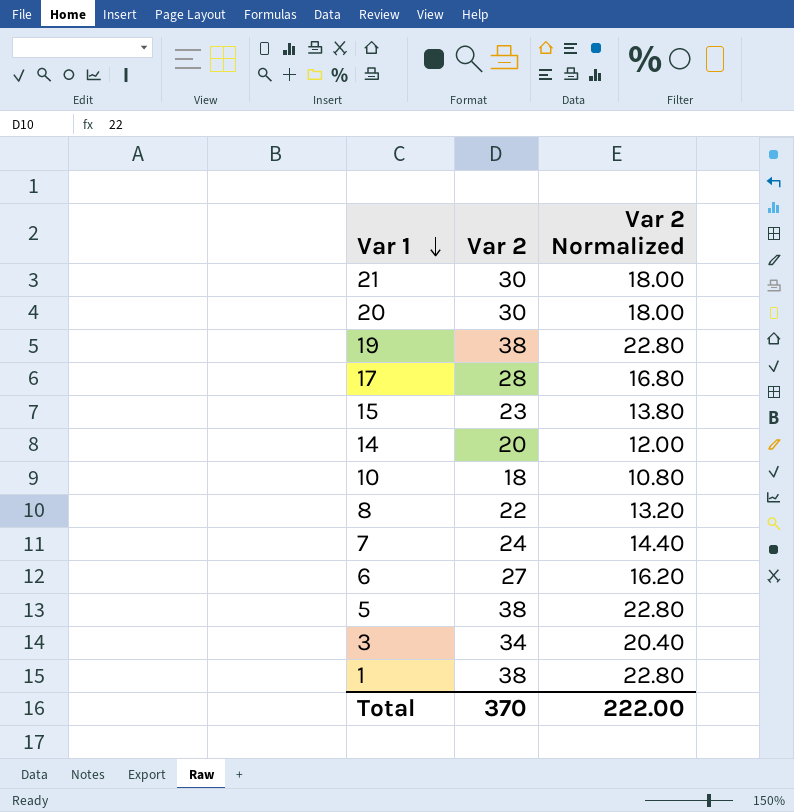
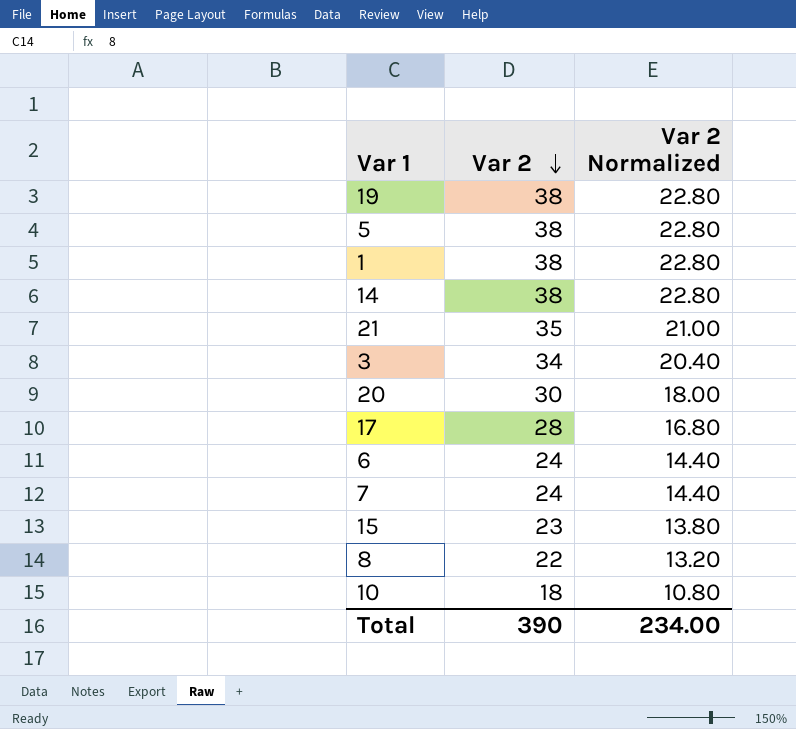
row order: Var 1 descending -> Var 2 descending
14 | Var 2: 20 -> 38
14 | Var 2 Normalized: 12.00 -> 22.80
21 | Var 2: 30 -> 35
21 | Var 2 Normalized: 18.00 -> 21.00
6 | Var 2: 27 -> 24
6 | Var 2 Normalized: 16.20 -> 14.40
Total | Var 2: 370 -> 390
Total | Var 2 Normalized: 222.00 -> 234.00

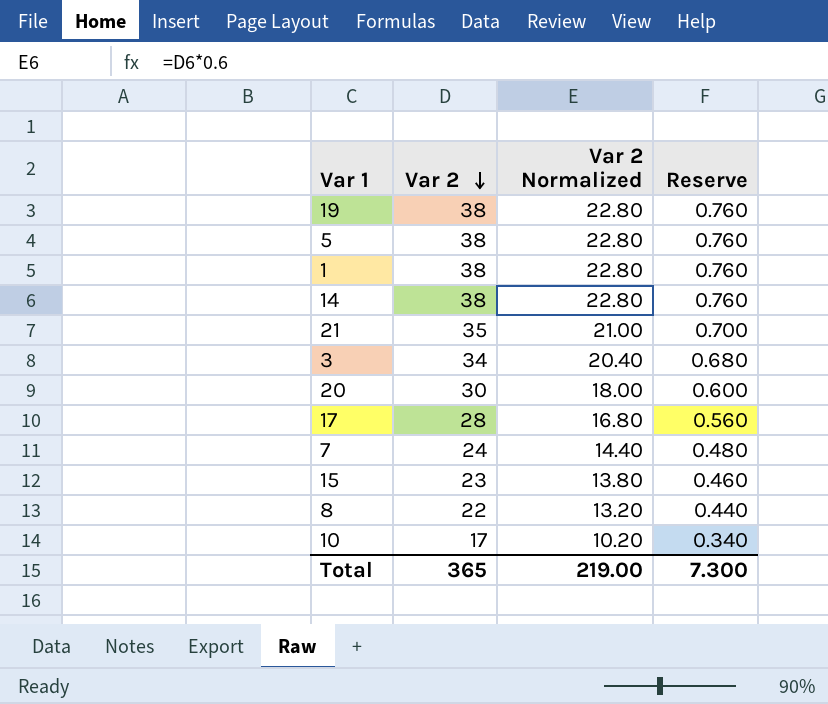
column Reserve | formula: none -> [Var 2] * 0.02
row 6: 24 | 14.40 -> none
10 | Var 2: 18 -> 17
10 | Var 2 Normalized: 10.80 -> 10.20
Total | Var 2: 390 -> 365
Total | Var 2 Normalized: 234.00 -> 219.00

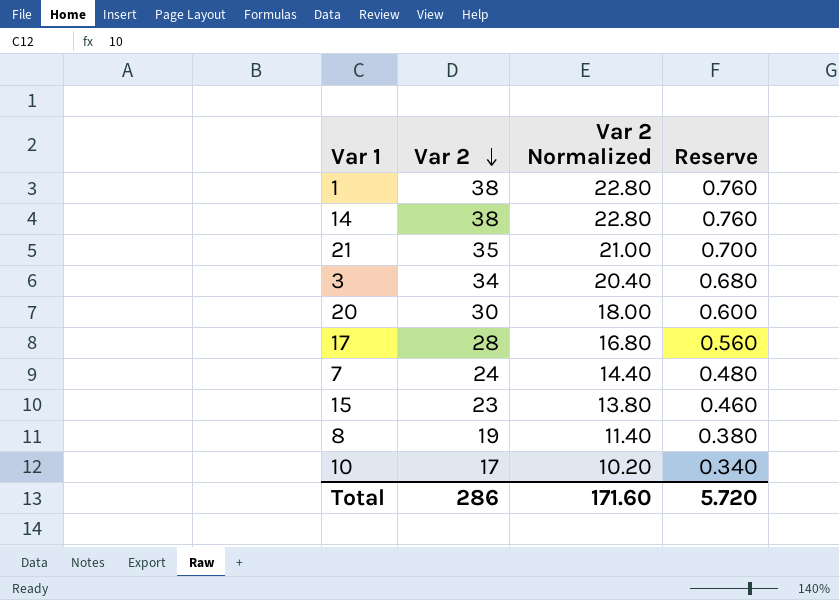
row 19: 38 | 22.80 | 0.760 -> none
row 5: 38 | 22.80 | 0.760 -> none
8 | Var 2: 22 -> 19
8 | Var 2 Normalized: 13.20 -> 11.40
8 | Reserve: 0.440 -> 0.380
Total | Var 2: 365 -> 286
Total | Var 2 Normalized: 219.00 -> 171.60
Total | Reserve: 7.300 -> 5.720

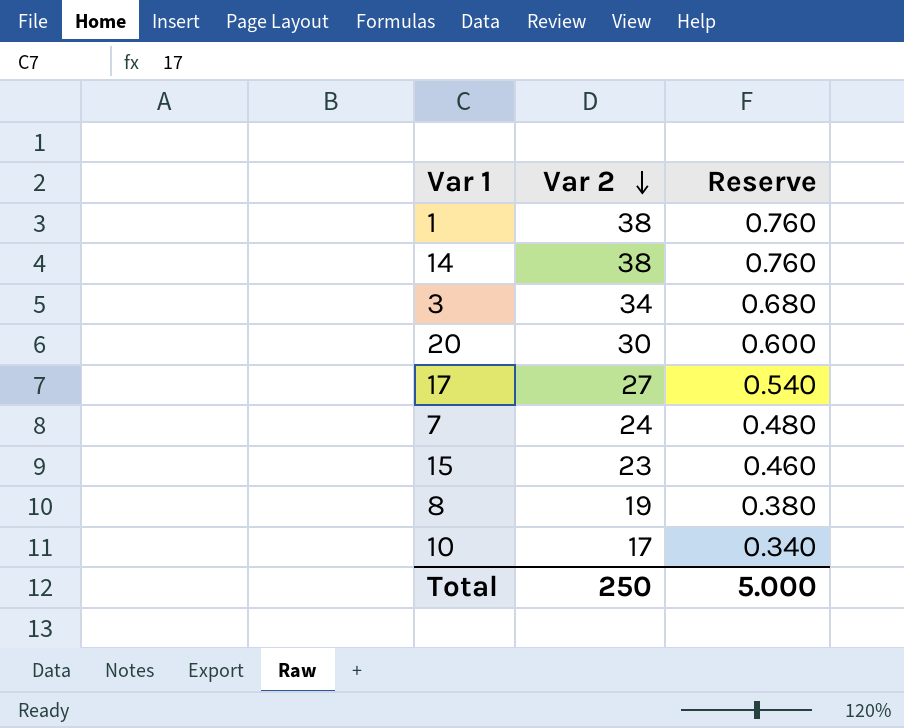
column Var 2 Normalized | formula: [Var 2] * 0.6 -> none
row 21: 35 | 21.00 | 0.700 -> none
17 | Var 2: 28 -> 27
17 | Reserve: 0.560 -> 0.540
Total | Var 2: 286 -> 250
Total | Reserve: 5.720 -> 5.000

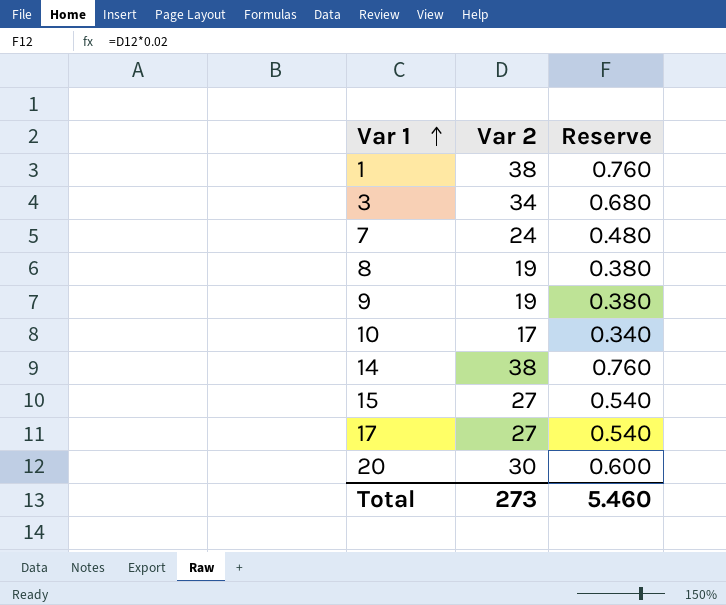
row order: Var 2 descending -> Var 1 ascending
row 9: none -> 19 | 0.380
15 | Var 2: 23 -> 27
15 | Reserve: 0.460 -> 0.540
Total | Var 2: 250 -> 273
Total | Reserve: 5.000 -> 5.460

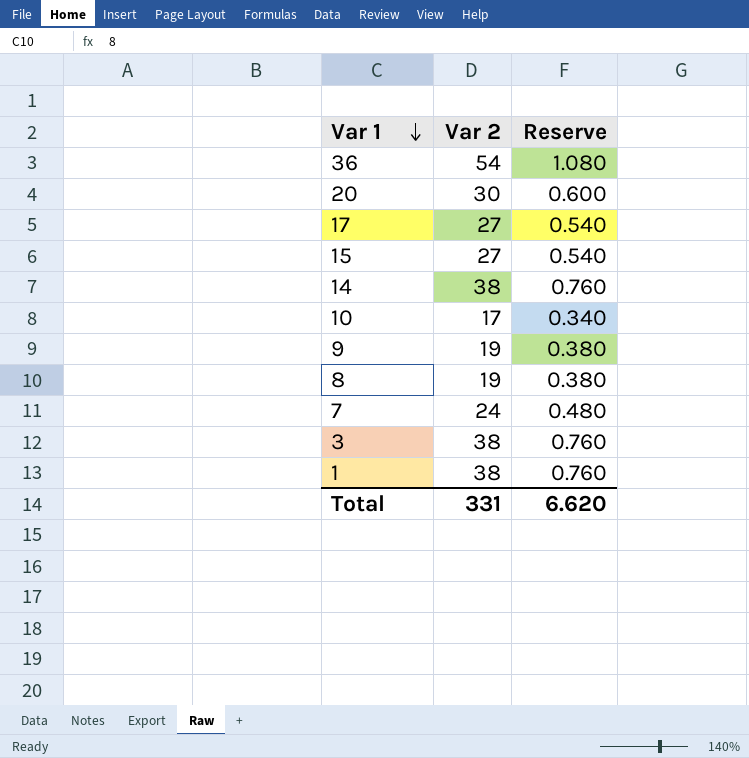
row order: Var 1 ascending -> Var 1 descending
row 36: none -> 54 | 1.080
3 | Var 2: 34 -> 38
3 | Reserve: 0.680 -> 0.760
Total | Var 2: 273 -> 331
Total | Reserve: 5.460 -> 6.620

